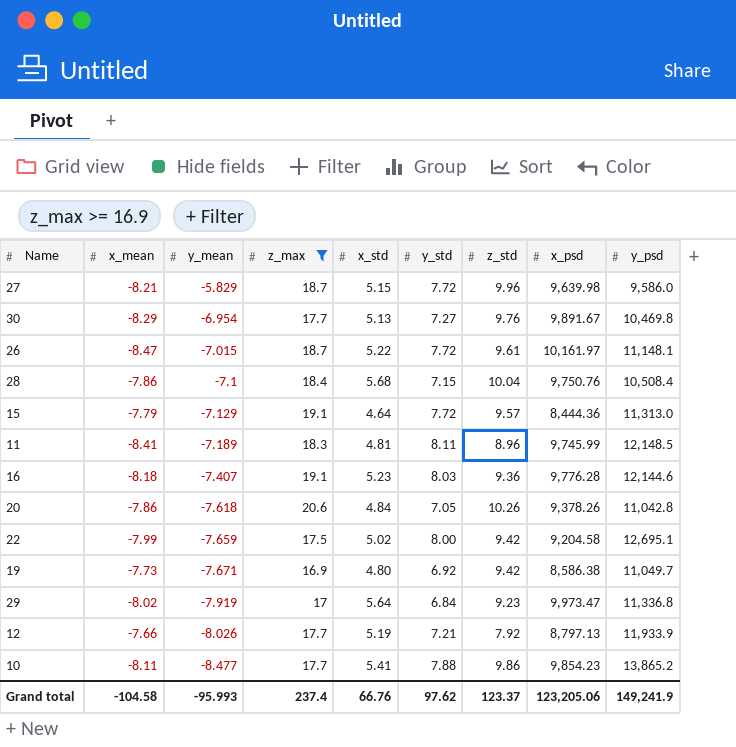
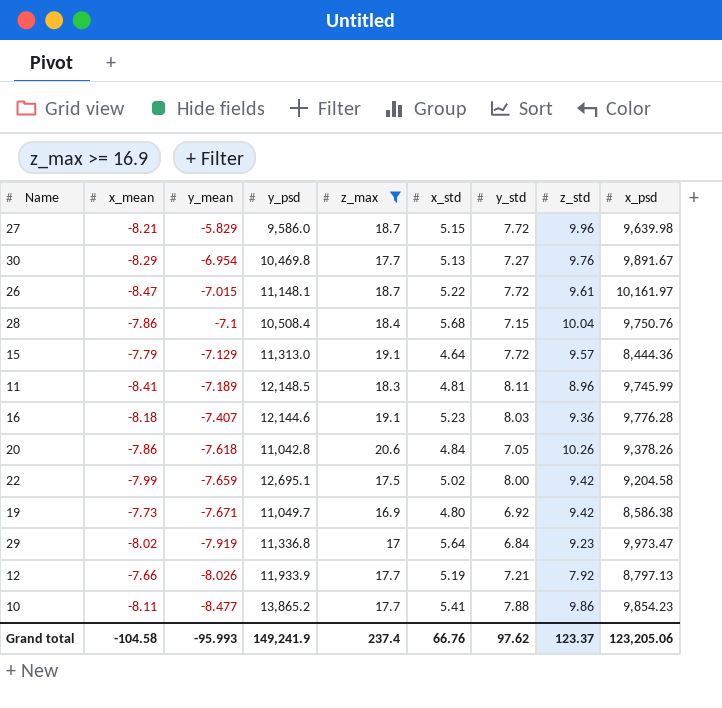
column y_psd | position: 9 -> 4

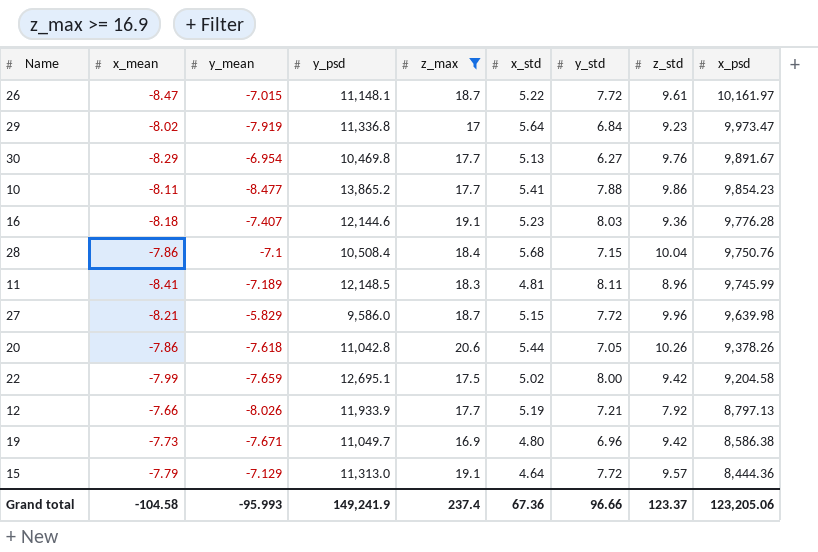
row order: y_mean descending -> x_psd descending
30 | y_std: 7.27 -> 6.27
20 | x_std: 4.84 -> 5.44
19 | y_std: 6.92 -> 6.96
Grand total | x_std: 66.76 -> 67.36
Grand total | y_std: 97.62 -> 96.66

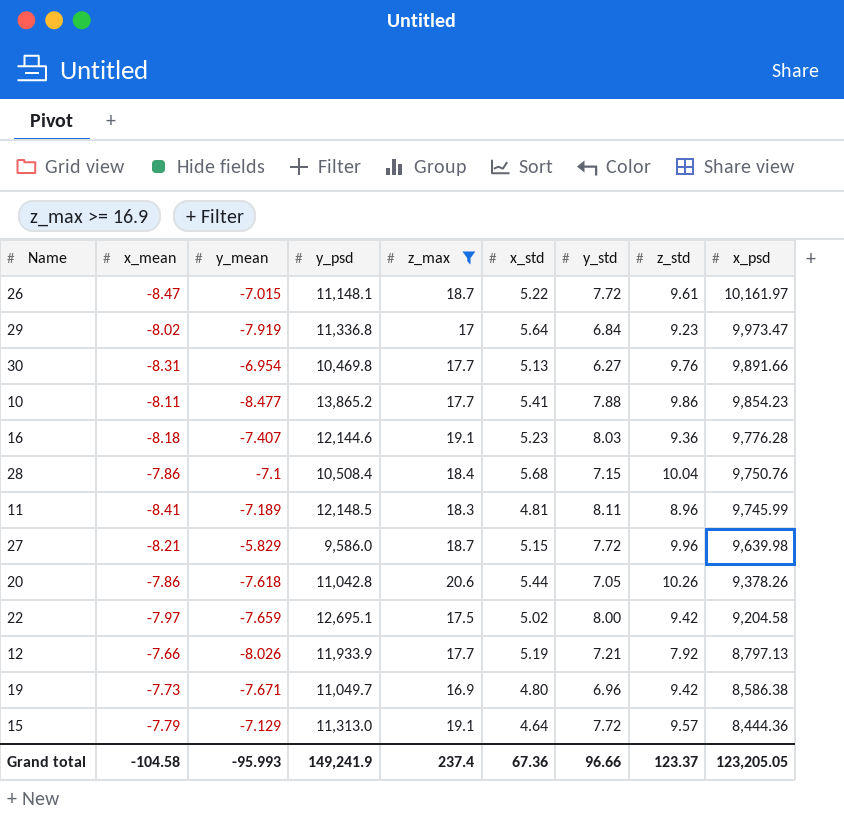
30 | x_mean: -8.29 -> -8.31
30 | x_psd: 9,891.67 -> 9,891.66
22 | x_mean: -7.99 -> -7.97
Grand total | x_psd: 123,205.06 -> 123,205.05

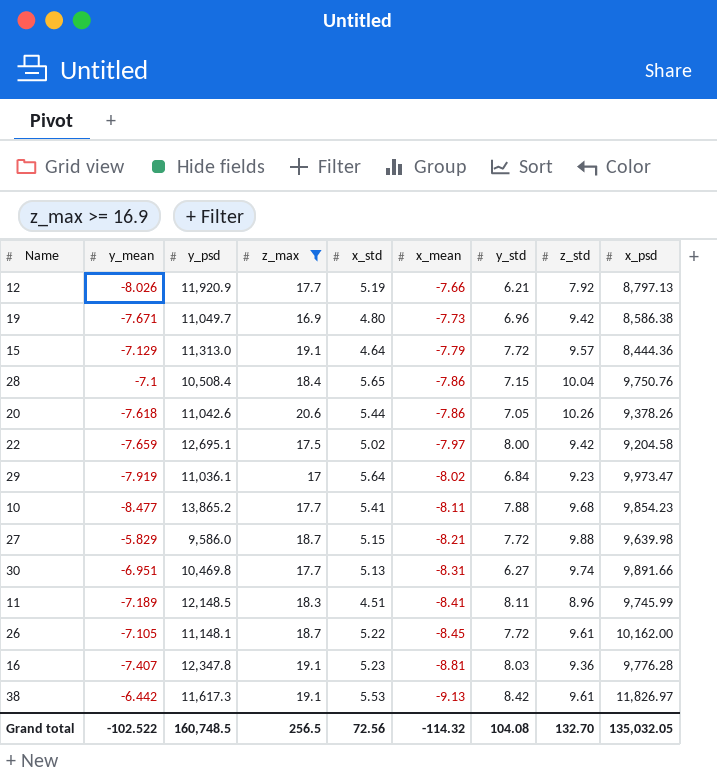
row order: x_psd descending -> x_mean descending
column x_mean | position: 2 -> 6
12 | y_psd: 11,933.9 -> 11,920.9
12 | y_std: 7.21 -> 6.21
28 | x_std: 5.68 -> 5.65
20 | y_psd: 11,042.8 -> 11,042.6
29 | y_psd: 11,336.8 -> 11,036.1
10 | z_std: 9.86 -> 9.68
27 | z_std: 9.96 -> 9.88
30 | y_mean: -6.954 -> -6.951
30 | z_std: 9.76 -> 9.74
11 | x_std: 4.81 -> 4.51
26 | y_mean: -7.015 -> -7.105
26 | x_mean: -8.47 -> -8.45
26 | x_psd: 10,161.97 -> 10,162.00
16 | y_psd: 12,144.6 -> 12,347.8
16 | x_mean: -8.18 -> -8.81
row 38: none -> -6.442 | 11,617.3 | 19.1 | 5.53 | -9.13 | 8.42 | 9.61 | 11,826.97
Grand total | y_mean: -95.993 -> -102.522
Grand total | y_psd: 149,241.9 -> 160,748.5
Grand total | z_max: 237.4 -> 256.5
Grand total | x_std: 67.36 -> 72.56
Grand total | x_mean: -104.58 -> -114.32
Grand total | y_std: 96.66 -> 104.08
Grand total | z_std: 123.37 -> 132.70
Grand total | x_psd: 123,205.05 -> 135,032.05

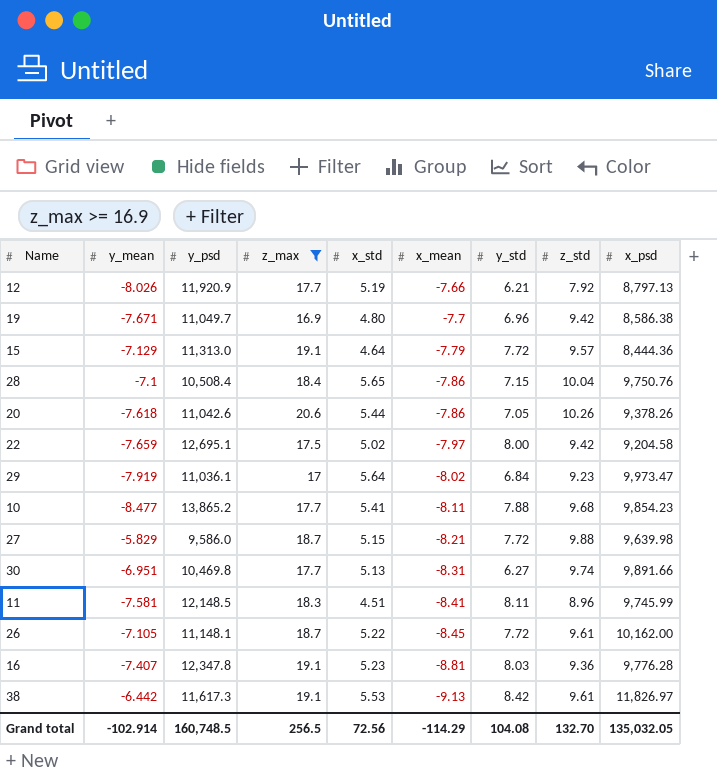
19 | x_mean: -7.73 -> -7.7
11 | y_mean: -7.189 -> -7.581
Grand total | y_mean: -102.522 -> -102.914
Grand total | x_mean: -114.32 -> -114.29

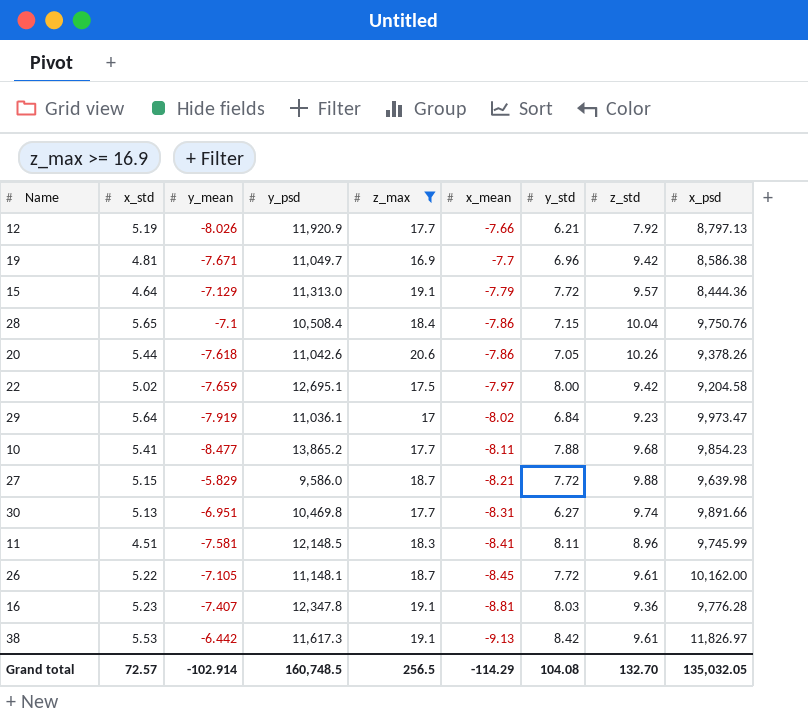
column x_std | position: 5 -> 2
19 | x_std: 4.80 -> 4.81
Grand total | x_std: 72.56 -> 72.57

